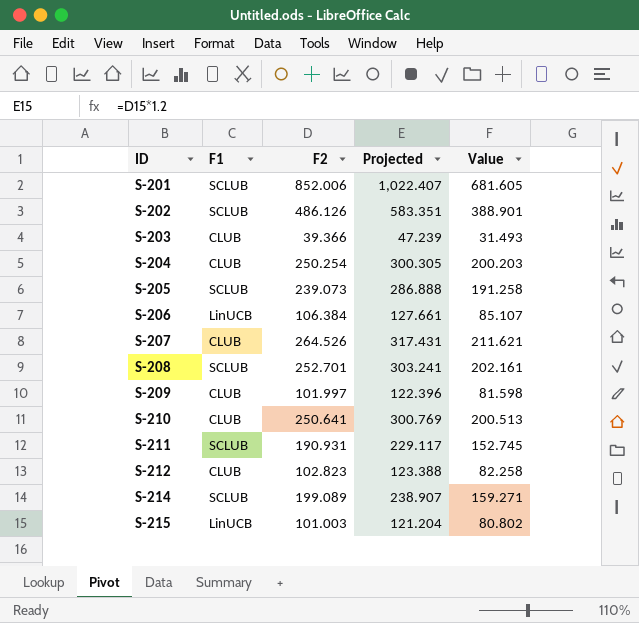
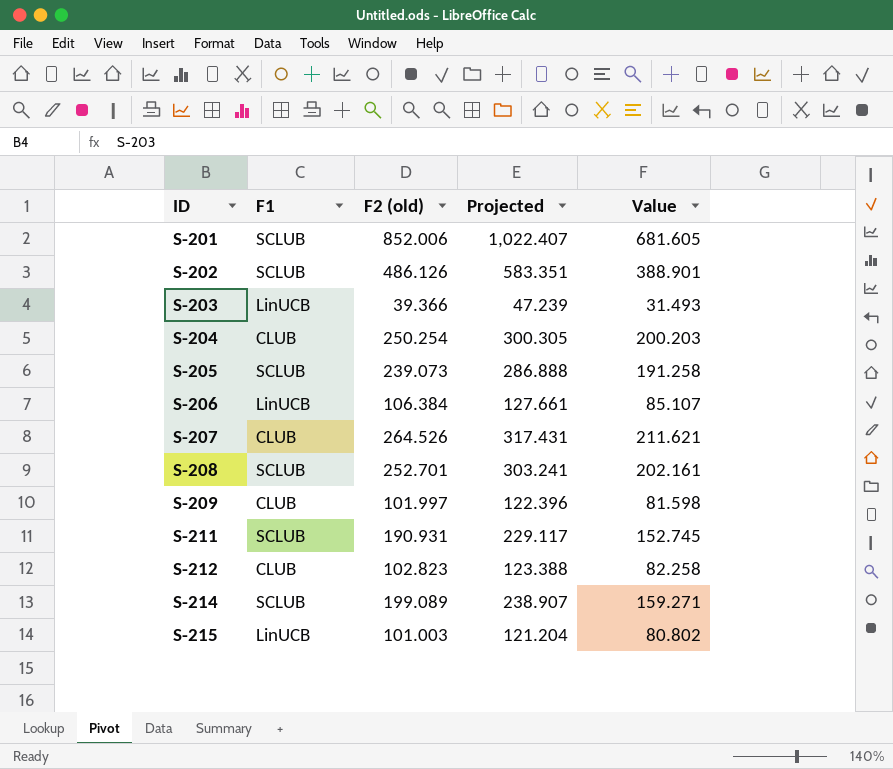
column name: F2 -> F2 (old)
row S-210: CLUB | 250.641 | 300.769 | 200.513 -> none
S-203 | F1: CLUB -> LinUCB

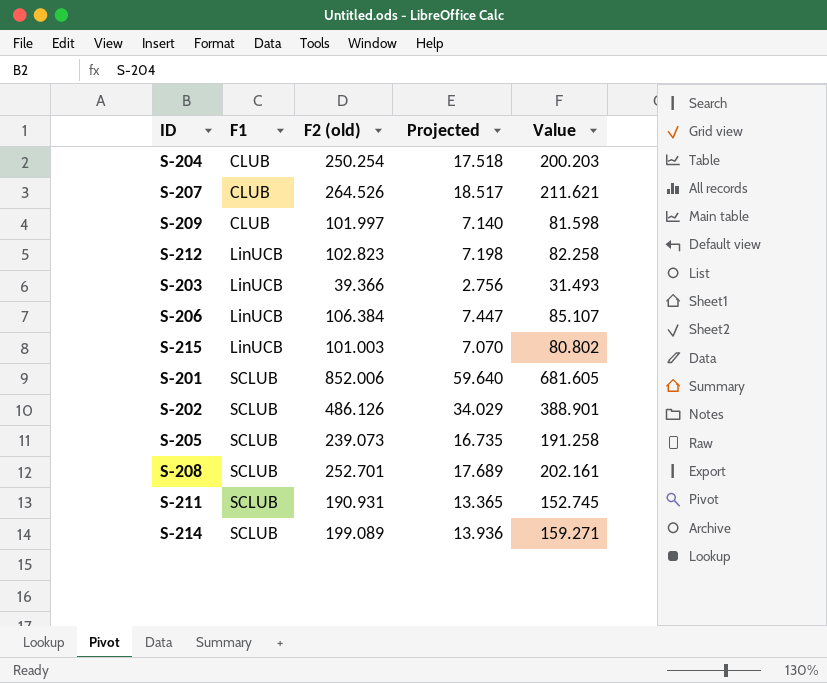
row order: ID ascending -> F1 ascending
column Projected | formula: [F2 (old)] * 1.2 -> [F2 (old)] * 0.07
S-212 | F1: CLUB -> LinUCB

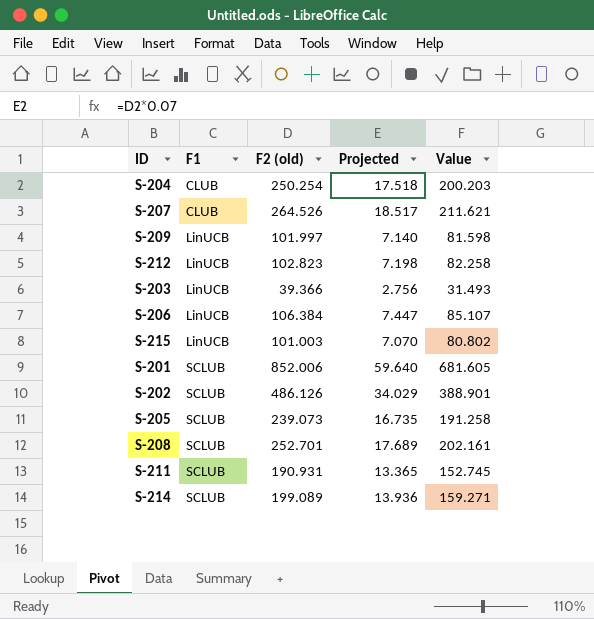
S-209 | F1: CLUB -> LinUCB

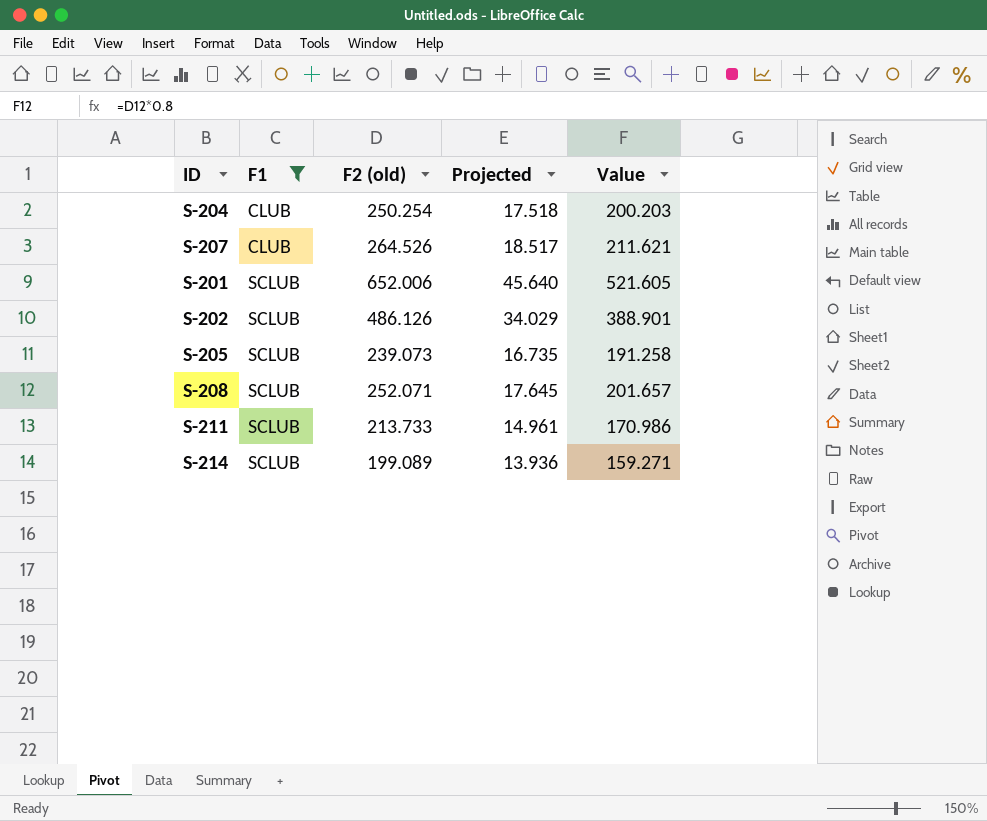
filter: none -> F1 != LinUCB
S-201 | F2 (old): 852.006 -> 652.006
S-201 | Projected: 59.640 -> 45.640
S-201 | Value: 681.605 -> 521.605
S-208 | F2 (old): 252.701 -> 252.071
S-208 | Projected: 17.689 -> 17.645
S-208 | Value: 202.161 -> 201.657
S-211 | F2 (old): 190.931 -> 213.733
S-211 | Projected: 13.365 -> 14.961
S-211 | Value: 152.745 -> 170.986

